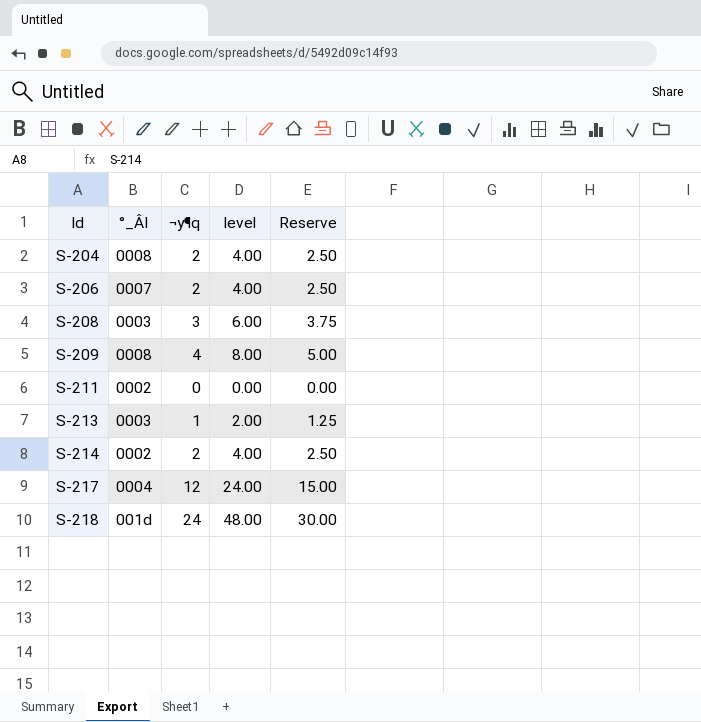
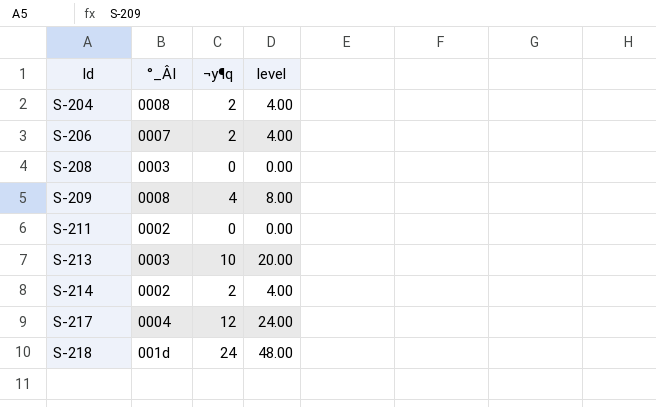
column Reserve | formula: [¬y¶q] * 1.25 -> none
S-208 | ¬y¶q: 3 -> 0
S-208 | level: 6.00 -> 0.00
S-213 | ¬y¶q: 1 -> 10
S-213 | level: 2.00 -> 20.00

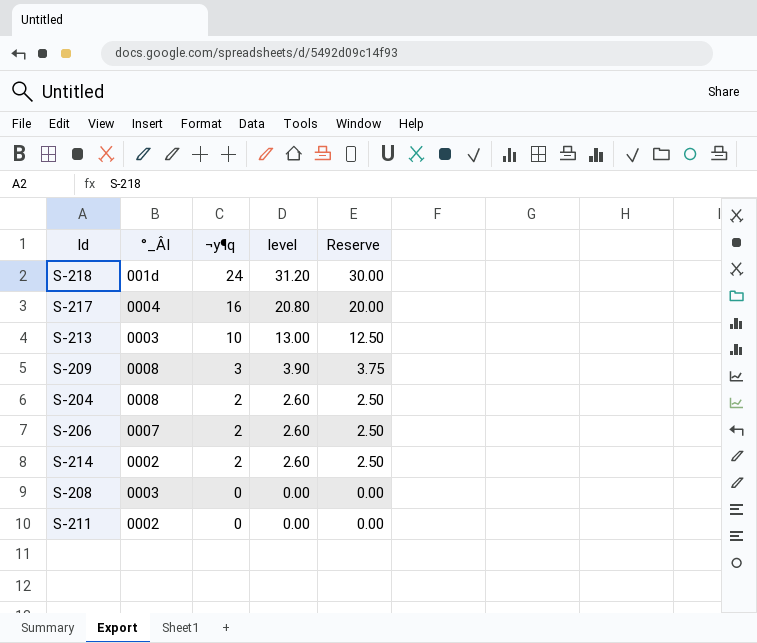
row order: Id ascending -> ¬y¶q descending
column level | formula: [¬y¶q] * 2 -> [¬y¶q] * 1.3
column Reserve | formula: none -> [¬y¶q] * 1.25
S-217 | ¬y¶q: 12 -> 16
S-209 | ¬y¶q: 4 -> 3

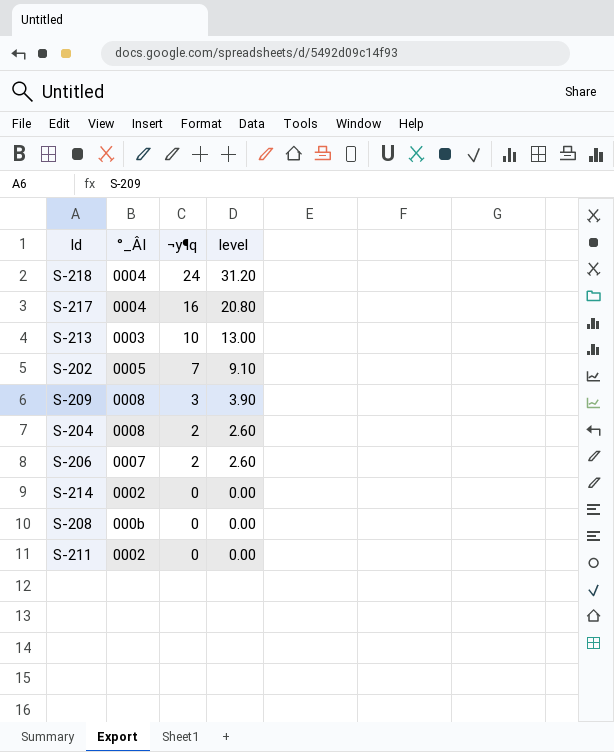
column Reserve | formula: [¬y¶q] * 1.25 -> none
S-218 | °_ÂI: 001d -> 0004
row S-202: none -> 0005 | 7 | 9.10
S-214 | ¬y¶q: 2 -> 0
S-214 | level: 2.60 -> 0.00
S-208 | °_ÂI: 0003 -> 000b

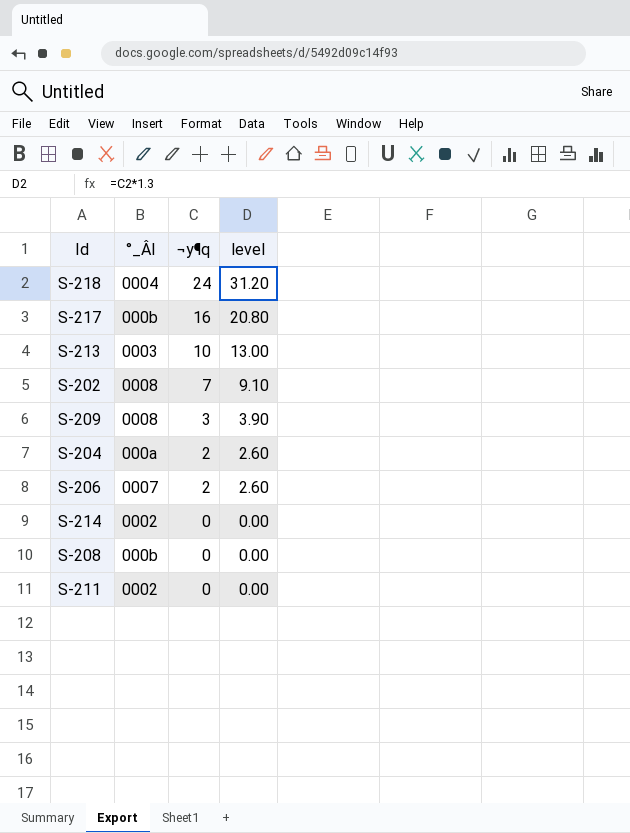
S-217 | °_ÂI: 0004 -> 000b
S-202 | °_ÂI: 0005 -> 0008
S-204 | °_ÂI: 0008 -> 000a

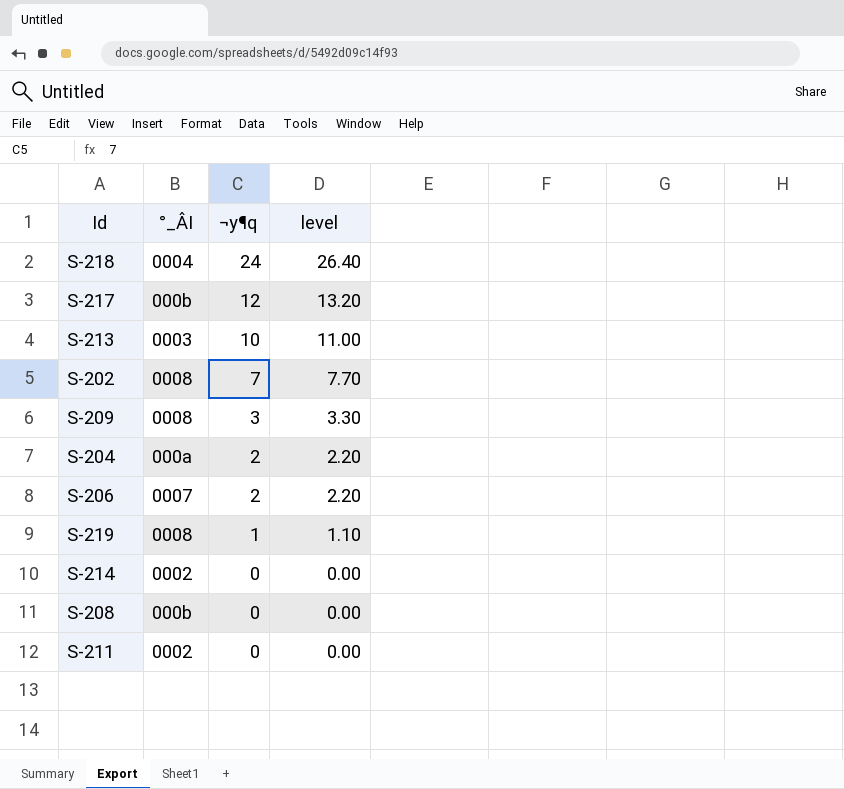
column level | formula: [¬y¶q] * 1.3 -> [¬y¶q] * 1.1
S-217 | ¬y¶q: 16 -> 12
row S-219: none -> 0008 | 1 | 1.10

